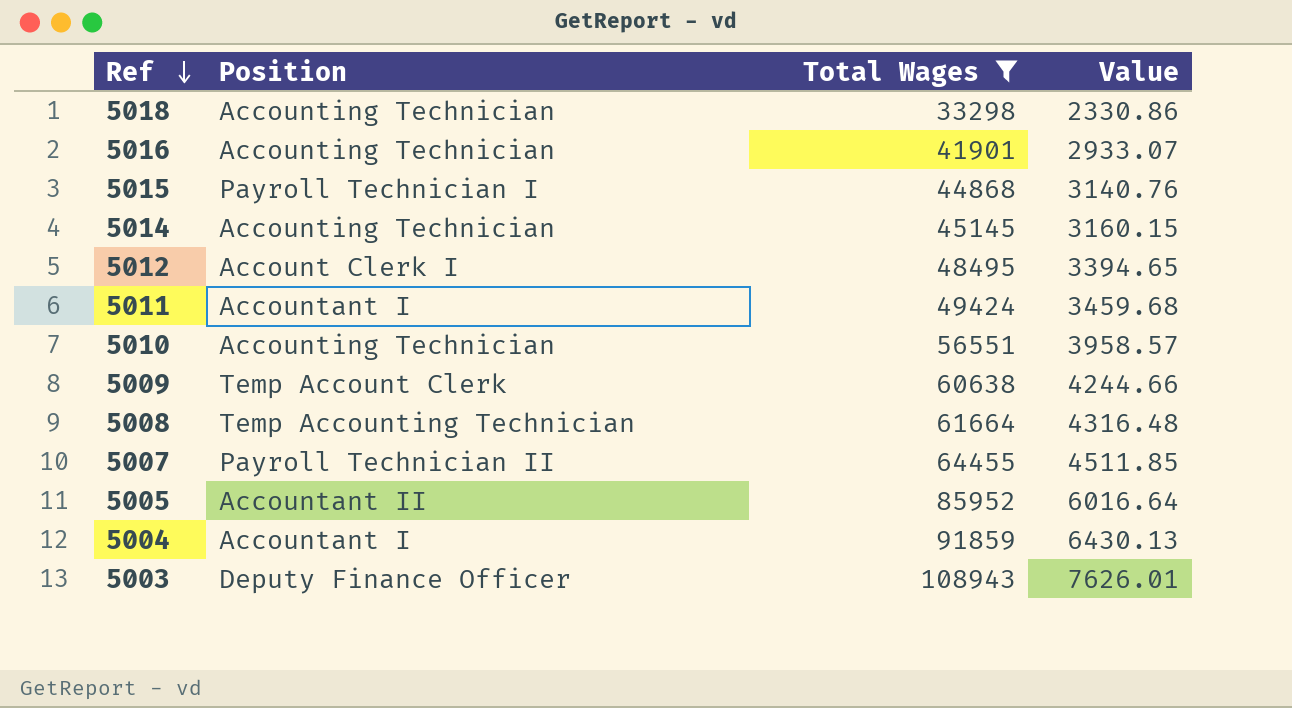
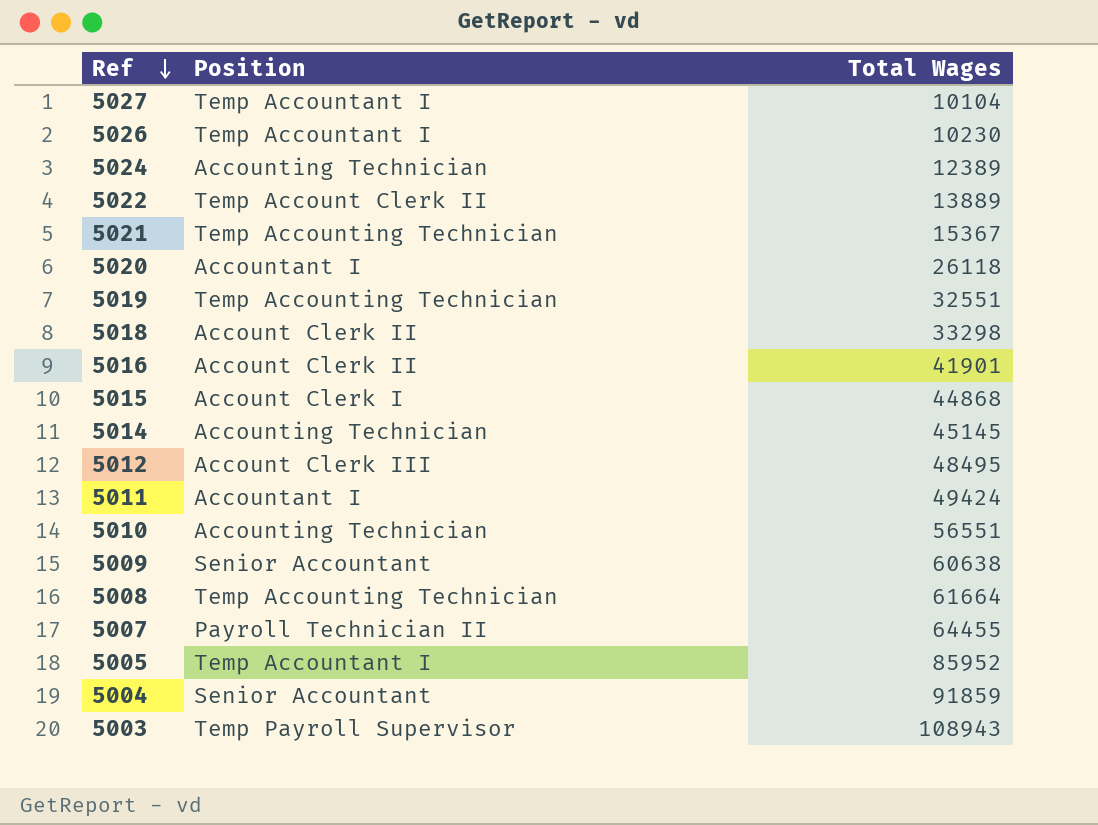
filter: Total Wages >= 33298 -> none
column Value | formula: [Total Wages] * 0.07 -> none
5018 | Position: Accounting Technician -> Account Clerk II
5016 | Position: Accounting Technician -> Account Clerk II
5015 | Position: Payroll Technician I -> Account Clerk I
5012 | Position: Account Clerk I -> Account Clerk III
5009 | Position: Temp Account Clerk -> Senior Accountant
5005 | Position: Accountant II -> Temp Accountant I
5004 | Position: Accountant I -> Senior Accountant
5003 | Position: Deputy Finance Officer -> Temp Payroll Supervisor

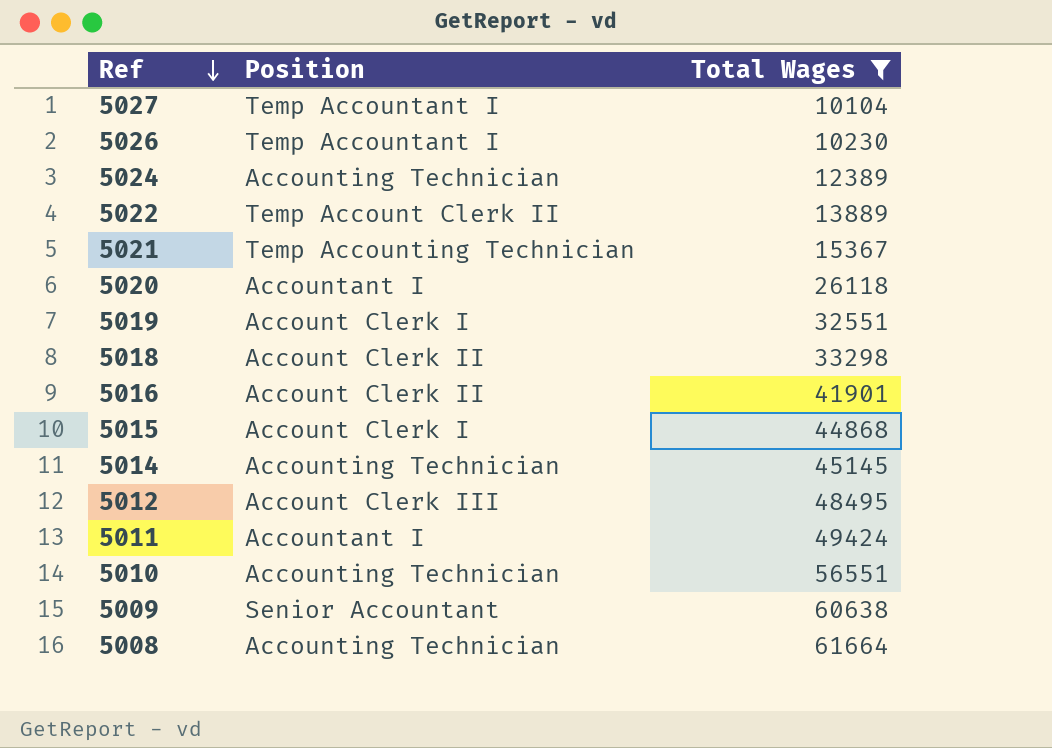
filter: none -> Total Wages <= 61664
5019 | Position: Temp Accounting Technician -> Account Clerk I
5008 | Position: Temp Accounting Technician -> Accounting Technician

